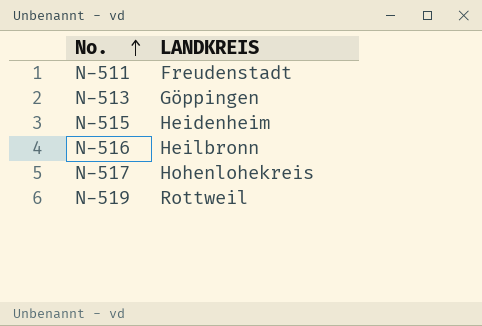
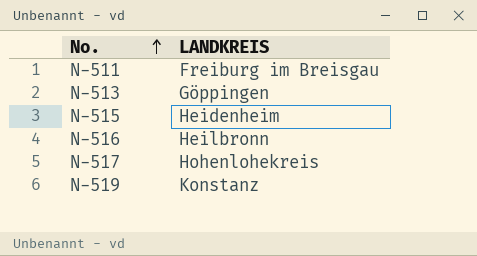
N-511 | LANDKREIS: Freudenstadt -> Freiburg im Breisgau
N-519 | LANDKREIS: Rottweil -> Konstanz

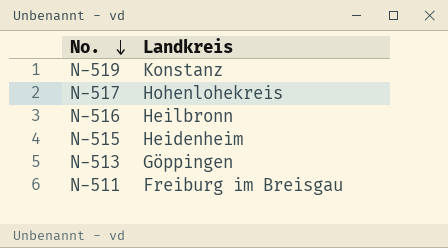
row order: No. ascending -> No. descending
column name: LANDKREIS -> Landkreis

